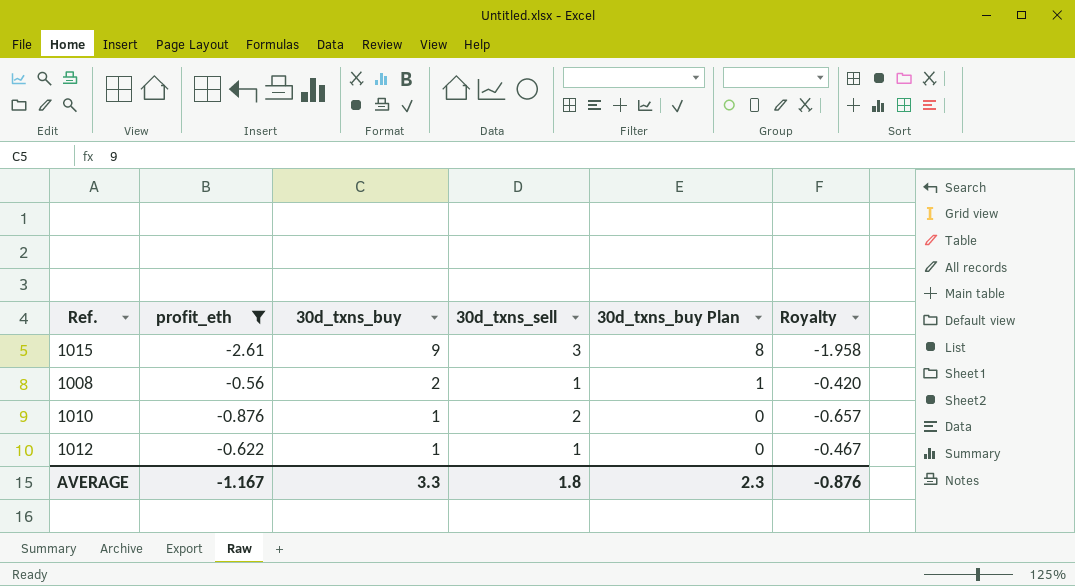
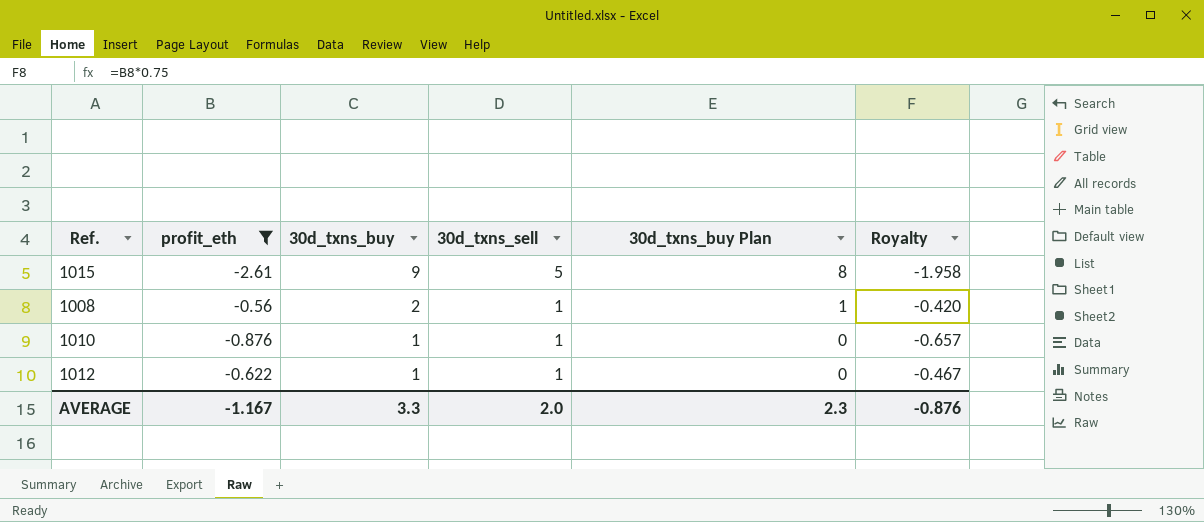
1015 | 30d_txns_sell: 3 -> 5
1010 | 30d_txns_sell: 2 -> 1
AVERAGE | 30d_txns_sell: 1.8 -> 2.0

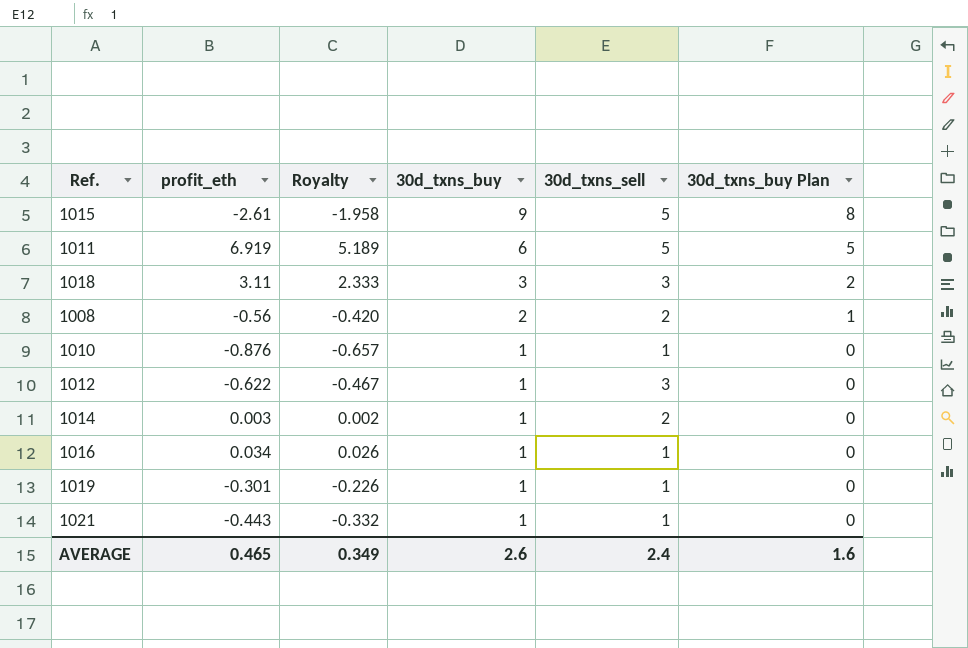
filter: profit_eth <= -0.56 -> none
column Royalty | position: 6 -> 3
1008 | 30d_txns_sell: 1 -> 2
1012 | 30d_txns_sell: 1 -> 3
AVERAGE | profit_eth: -1.167 -> 0.465
AVERAGE | Royalty: -0.876 -> 0.349
AVERAGE | 30d_txns_buy: 3.3 -> 2.6
AVERAGE | 30d_txns_sell: 2.0 -> 2.4
AVERAGE | 30d_txns_buy Plan: 2.3 -> 1.6

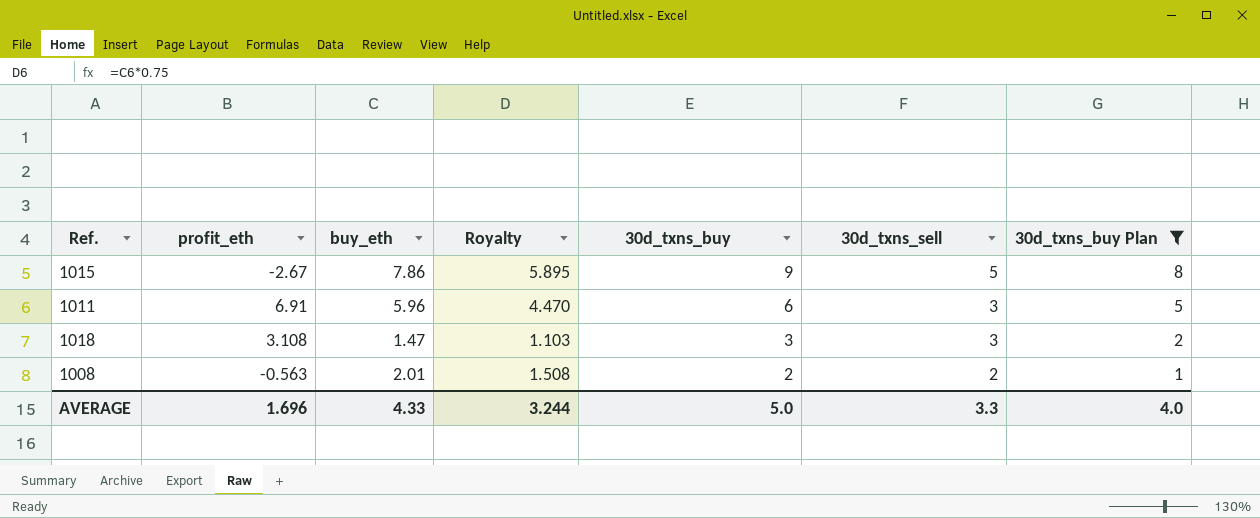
filter: none -> 30d_txns_buy Plan != 0
column buy_eth | position: none -> 3
column Royalty | formula: [profit_eth] * 0.75 -> [buy_eth] * 0.75
1015 | profit_eth: -2.61 -> -2.67
1011 | profit_eth: 6.919 -> 6.91
1011 | 30d_txns_sell: 5 -> 3
1018 | profit_eth: 3.11 -> 3.108
1008 | profit_eth: -0.56 -> -0.563
AVERAGE | profit_eth: 0.465 -> 1.696
AVERAGE | Royalty: 0.349 -> 3.244
AVERAGE | 30d_txns_buy: 2.6 -> 5.0
AVERAGE | 30d_txns_sell: 2.4 -> 3.3
AVERAGE | 30d_txns_buy Plan: 1.6 -> 4.0

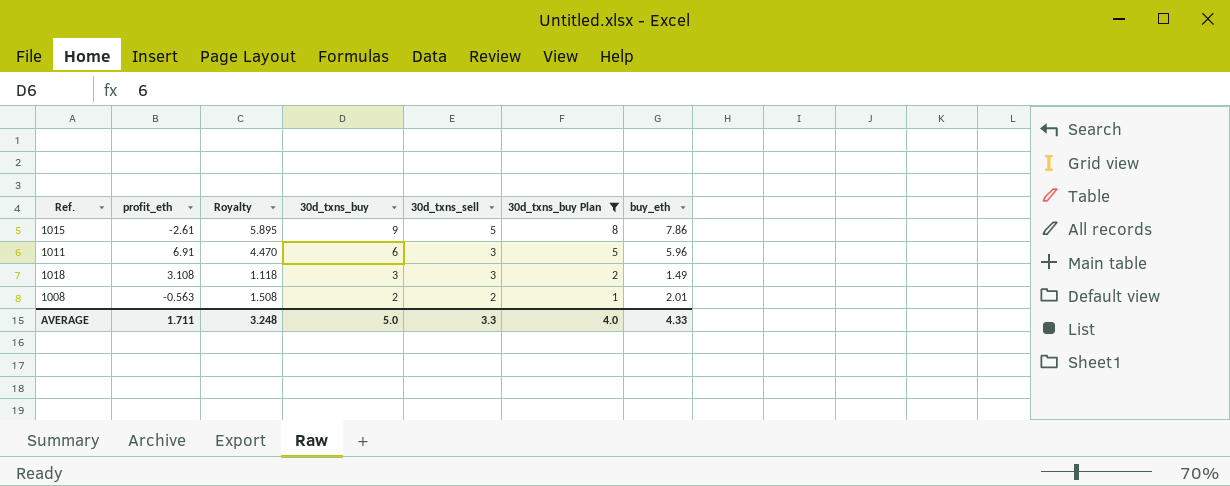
column buy_eth | position: 3 -> 7
1015 | profit_eth: -2.67 -> -2.61
1018 | Royalty: 1.103 -> 1.118
1018 | buy_eth: 1.47 -> 1.49
AVERAGE | profit_eth: 1.696 -> 1.711
AVERAGE | Royalty: 3.244 -> 3.248

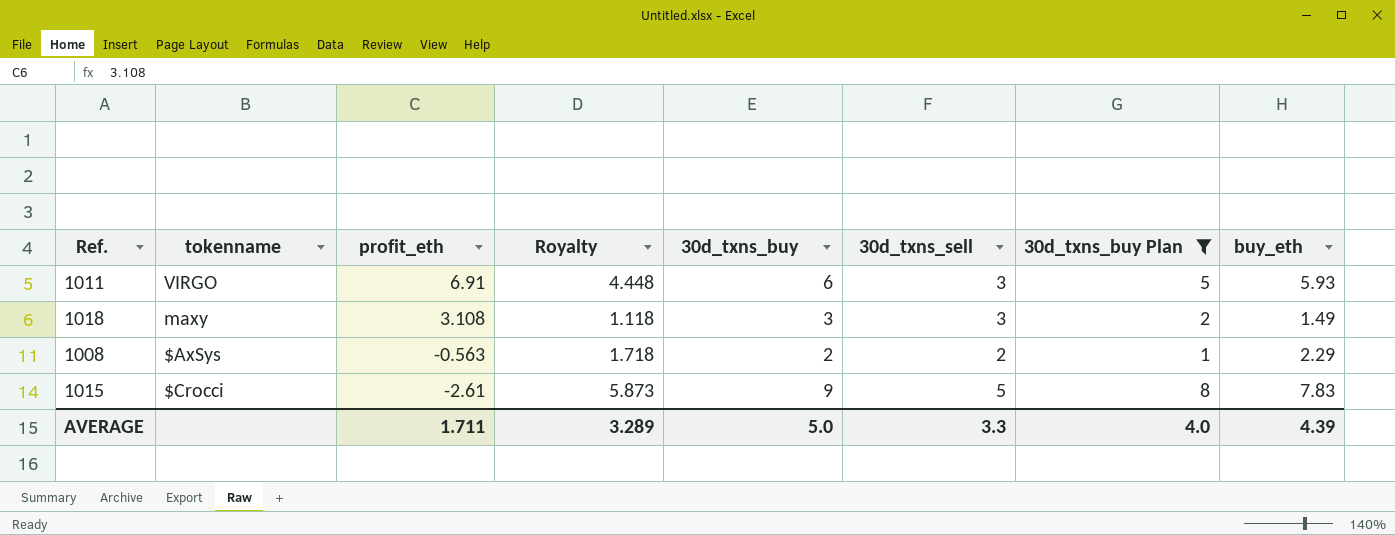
row order: 30d_txns_buy descending -> profit_eth descending
column tokenname | position: none -> 2
1011 | Royalty: 4.470 -> 4.448
1011 | buy_eth: 5.96 -> 5.93
1008 | Royalty: 1.508 -> 1.718
1008 | buy_eth: 2.01 -> 2.29
1015 | Royalty: 5.895 -> 5.873
1015 | buy_eth: 7.86 -> 7.83
AVERAGE | Royalty: 3.248 -> 3.289
AVERAGE | buy_eth: 4.33 -> 4.39

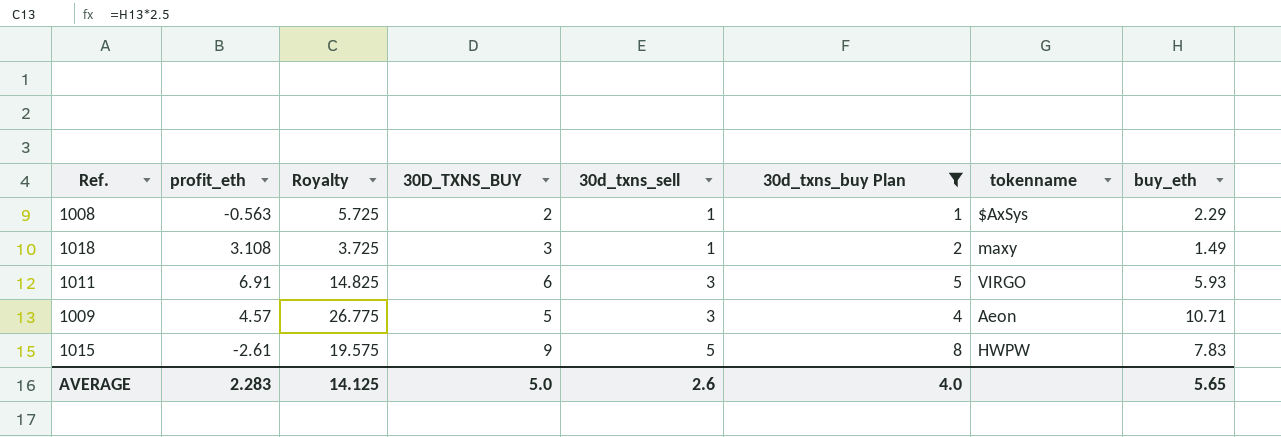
row order: profit_eth descending -> 30d_txns_sell ascending
column Royalty | formula: [buy_eth] * 0.75 -> [buy_eth] * 2.5
column name: 30d_txns_buy -> 30D_TXNS_BUY
column tokenname | position: 2 -> 7
1008 | 30d_txns_sell: 2 -> 1
1018 | 30d_txns_sell: 3 -> 1
row 1009: none -> 4.57 | 26.775 | 5 | 3 | 4 | Aeon | 10.71
1015 | tokenname: $Crocci -> HWPW
AVERAGE | profit_eth: 1.711 -> 2.283
AVERAGE | Royalty: 3.289 -> 14.125
AVERAGE | 30d_txns_sell: 3.3 -> 2.6
AVERAGE | buy_eth: 4.39 -> 5.65

